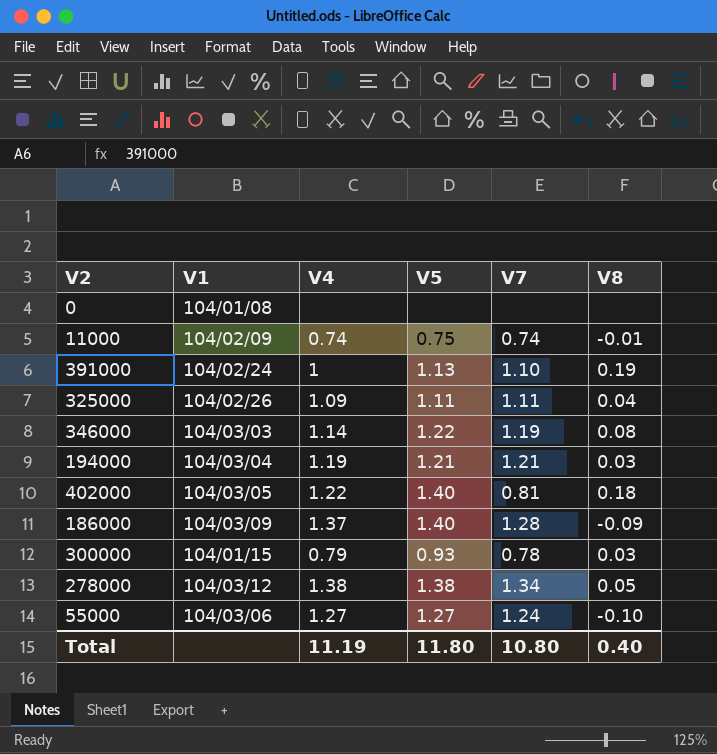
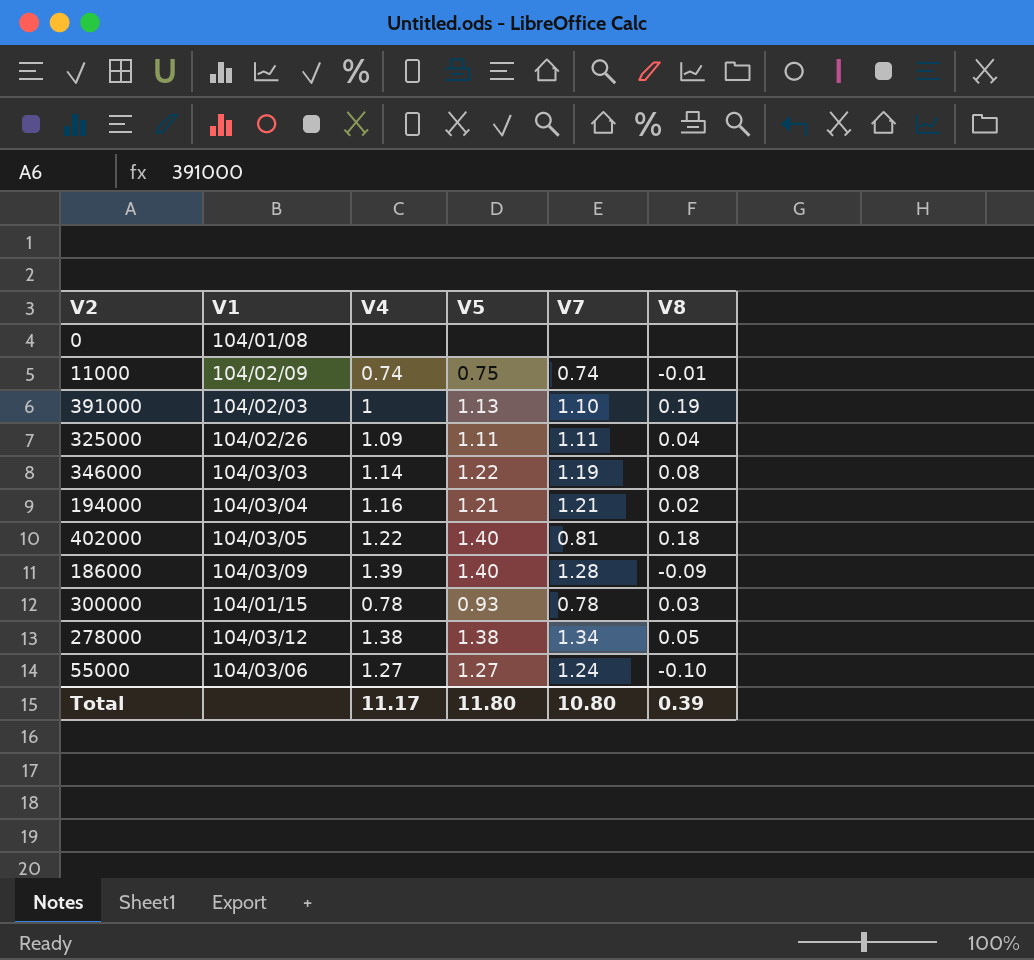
391000 | V1: 104/02/24 -> 104/02/03
194000 | V4: 1.19 -> 1.16
194000 | V8: 0.03 -> 0.02
186000 | V4: 1.37 -> 1.39
300000 | V4: 0.79 -> 0.78
Total | V4: 11.19 -> 11.17
Total | V8: 0.40 -> 0.39

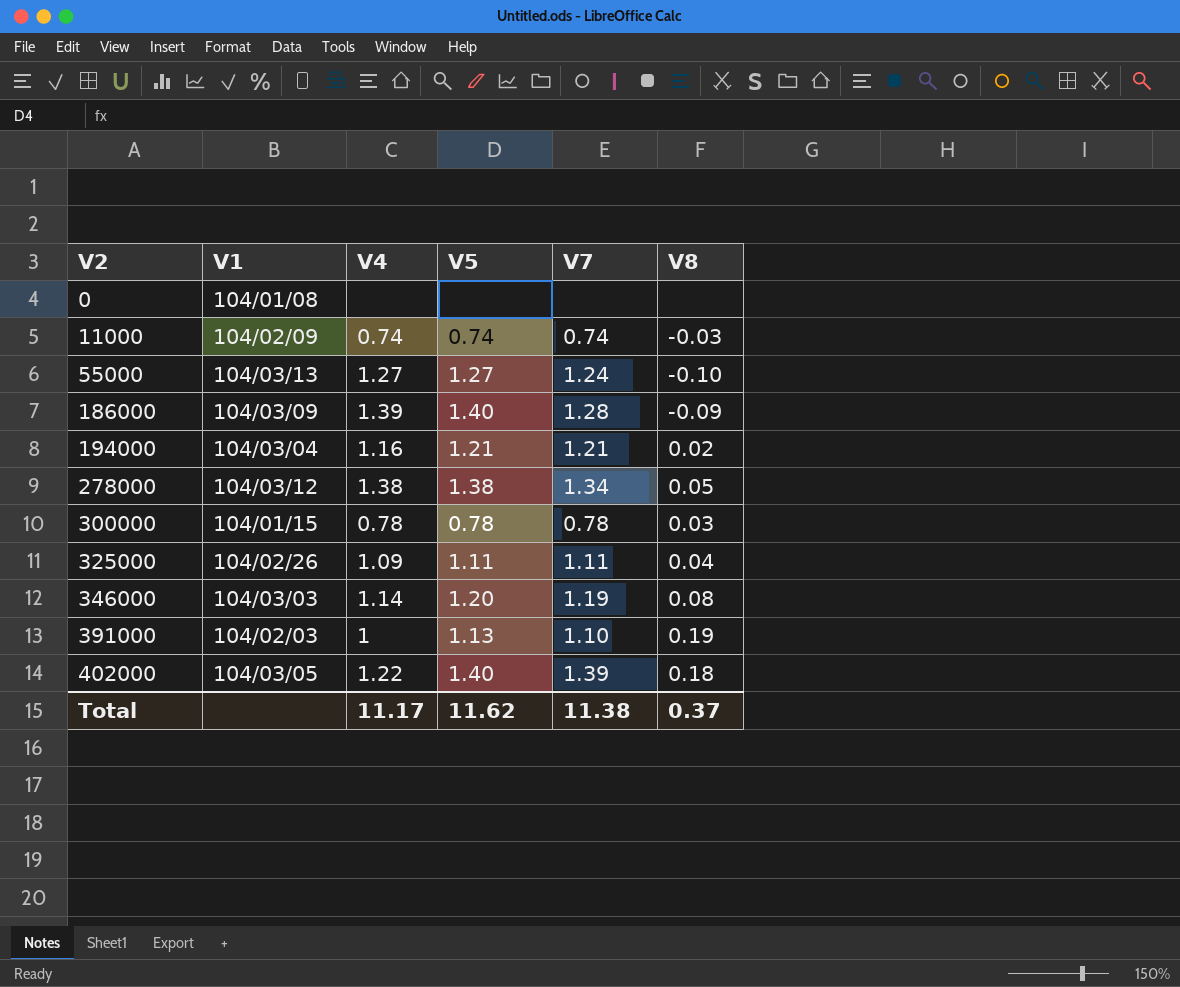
row order: none -> V2 ascending
11000 | V5: 0.75 -> 0.74
11000 | V8: -0.01 -> -0.03
55000 | V1: 104/03/06 -> 104/03/13
300000 | V5: 0.93 -> 0.78
346000 | V5: 1.22 -> 1.20
402000 | V7: 0.81 -> 1.39
Total | V5: 11.80 -> 11.62
Total | V7: 10.80 -> 11.38
Total | V8: 0.39 -> 0.37

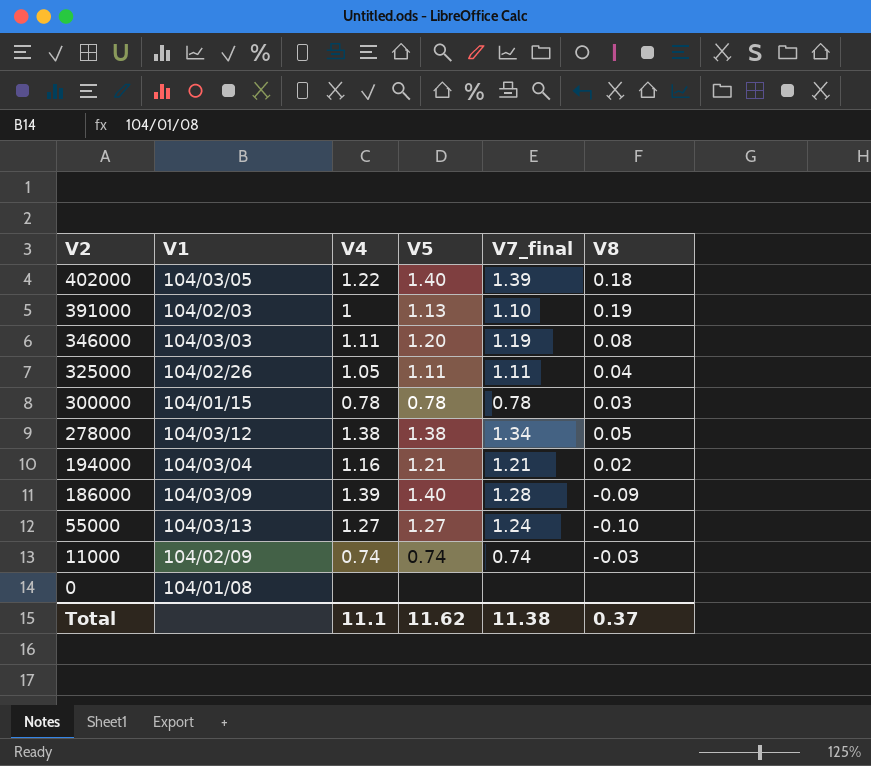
row order: V2 ascending -> V2 descending
column name: V7 -> V7_final
346000 | V4: 1.14 -> 1.11
325000 | V4: 1.09 -> 1.05
Total | V4: 11.17 -> 11.1

